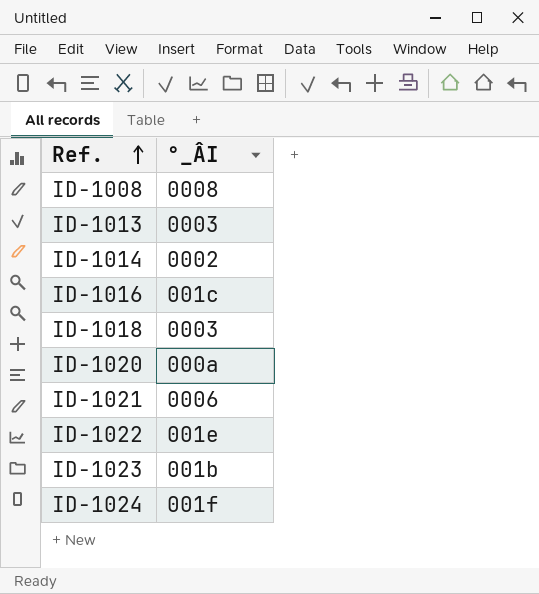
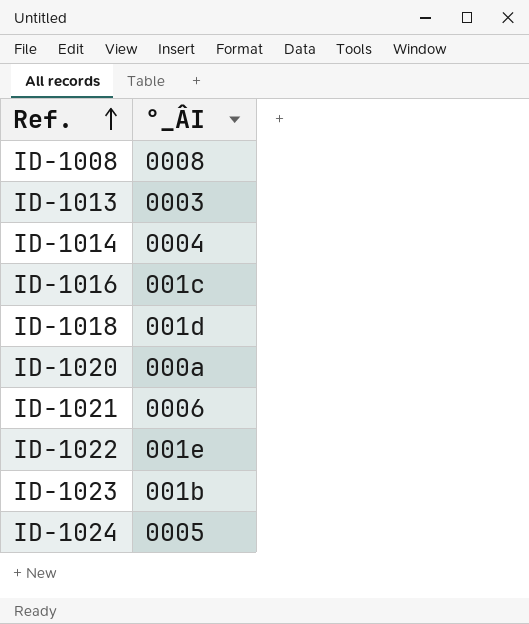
ID-1014 | °_ÂI: 0002 -> 0004
ID-1018 | °_ÂI: 0003 -> 001d
ID-1024 | °_ÂI: 001f -> 0005

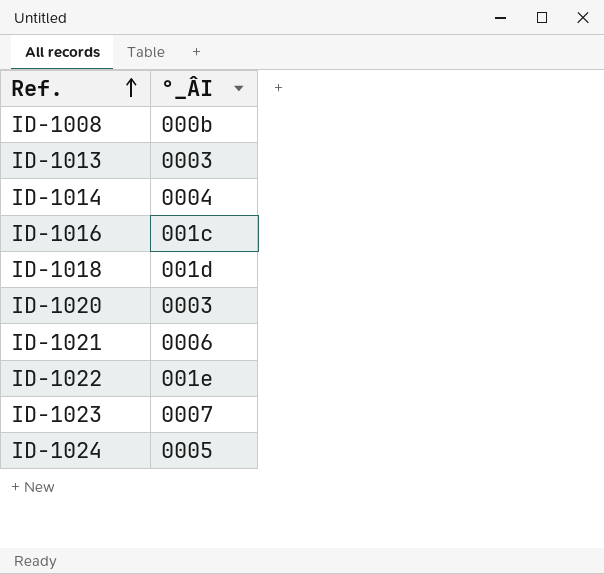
ID-1008 | °_ÂI: 0008 -> 000b
ID-1020 | °_ÂI: 000a -> 0003
ID-1023 | °_ÂI: 001b -> 0007

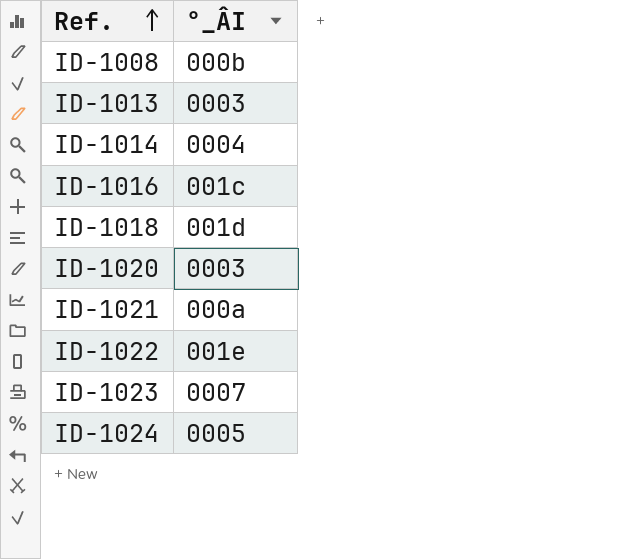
ID-1021 | °_ÂI: 0006 -> 000a

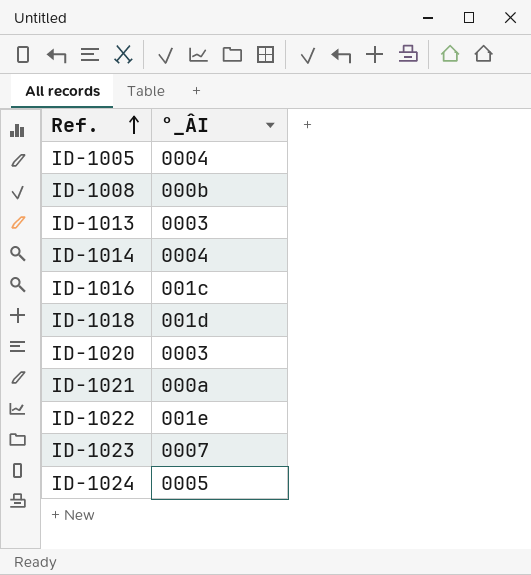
row ID-1005: none -> 0004

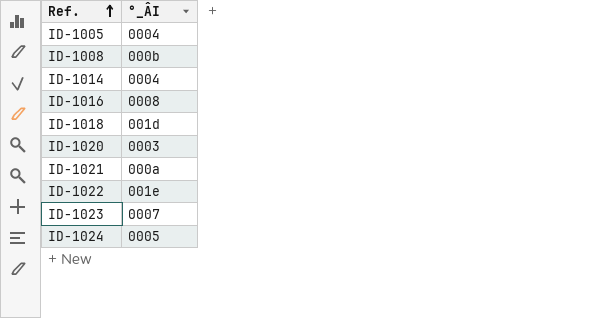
row ID-1013: 0003 -> none
ID-1016 | °_ÂI: 001c -> 0008

